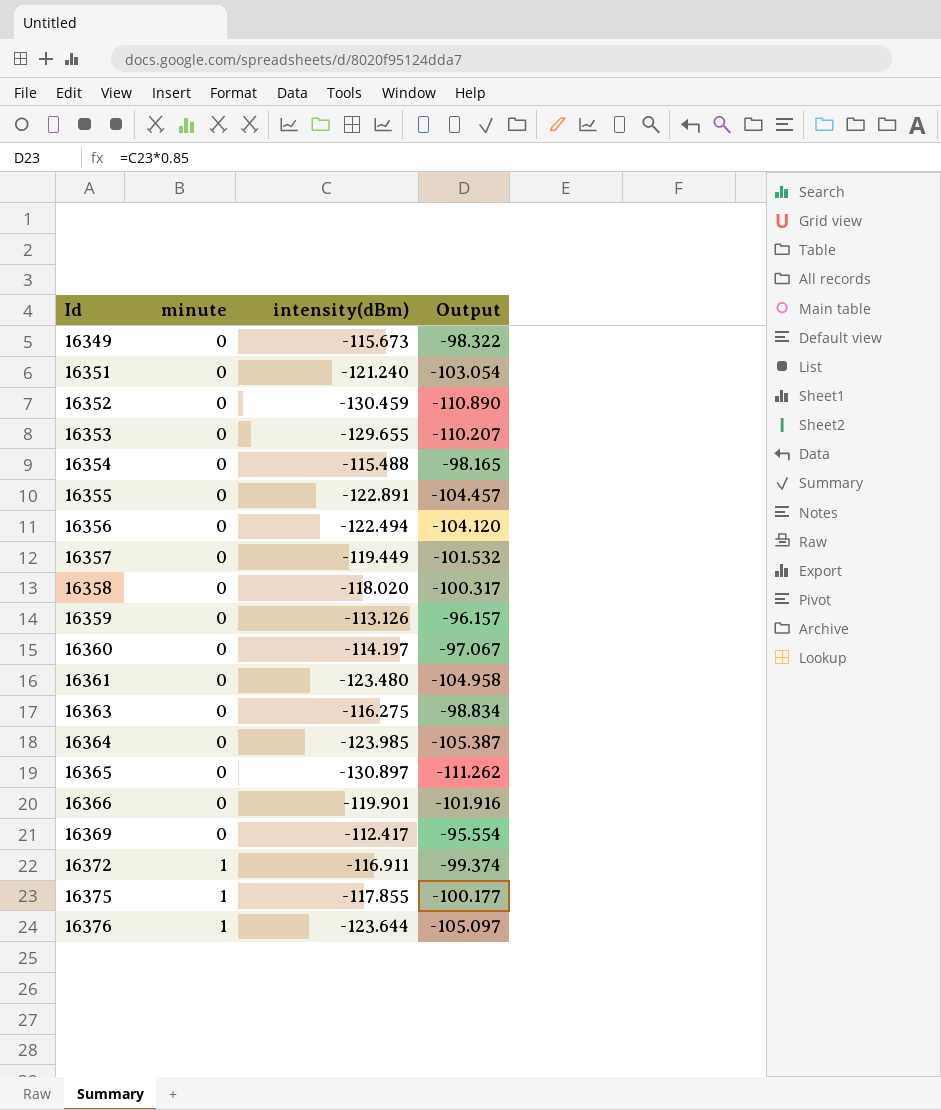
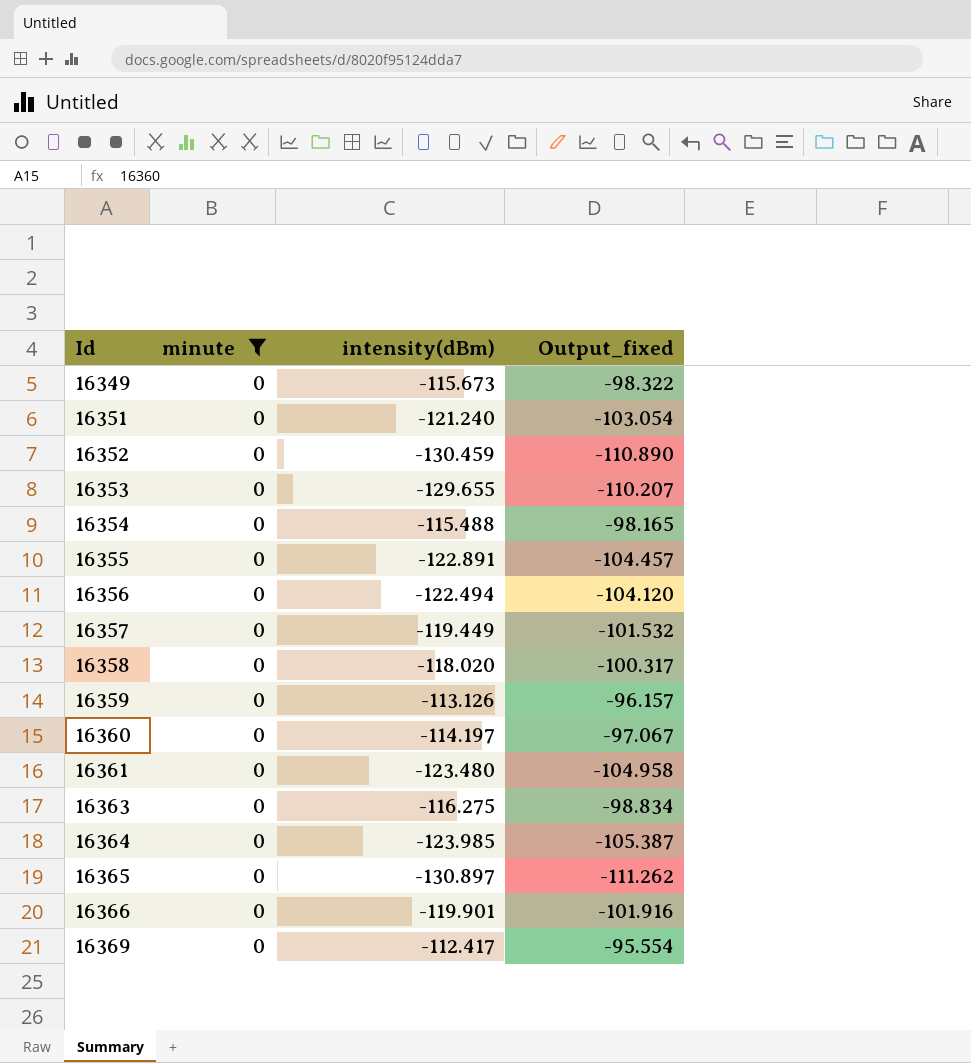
filter: none -> minute = 0
column name: Output -> Output_fixed

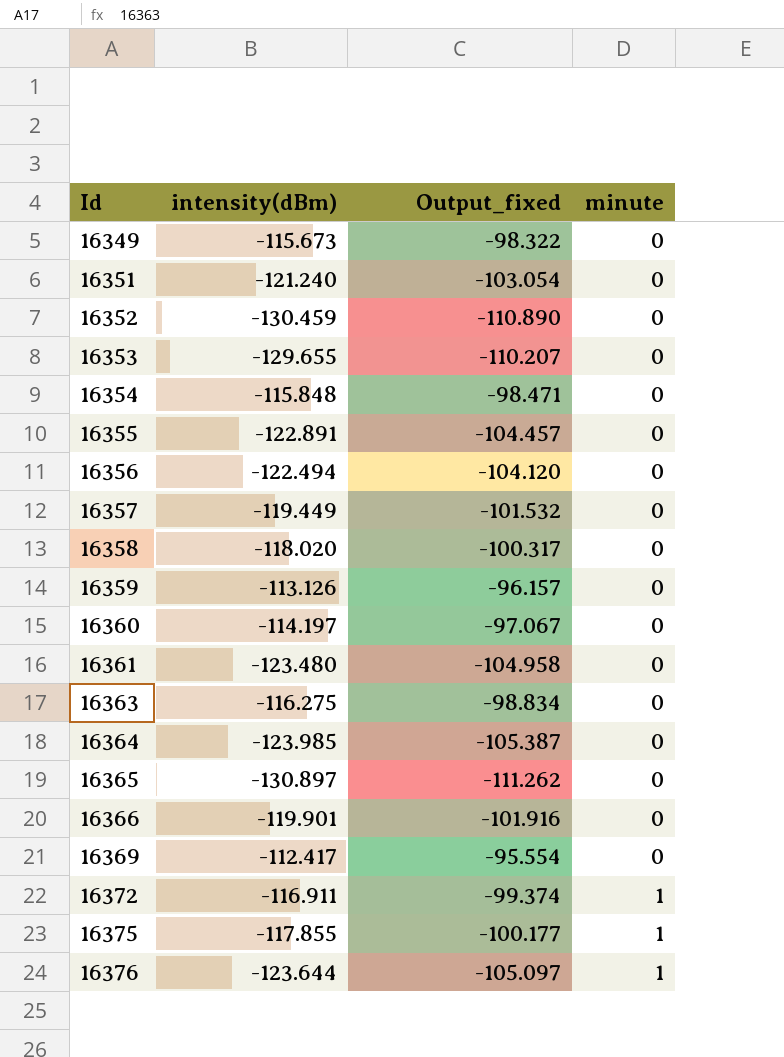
filter: minute = 0 -> none
column minute | position: 2 -> 4
16354 | intensity(dBm): -115.488 -> -115.848
16354 | Output_fixed: -98.165 -> -98.471

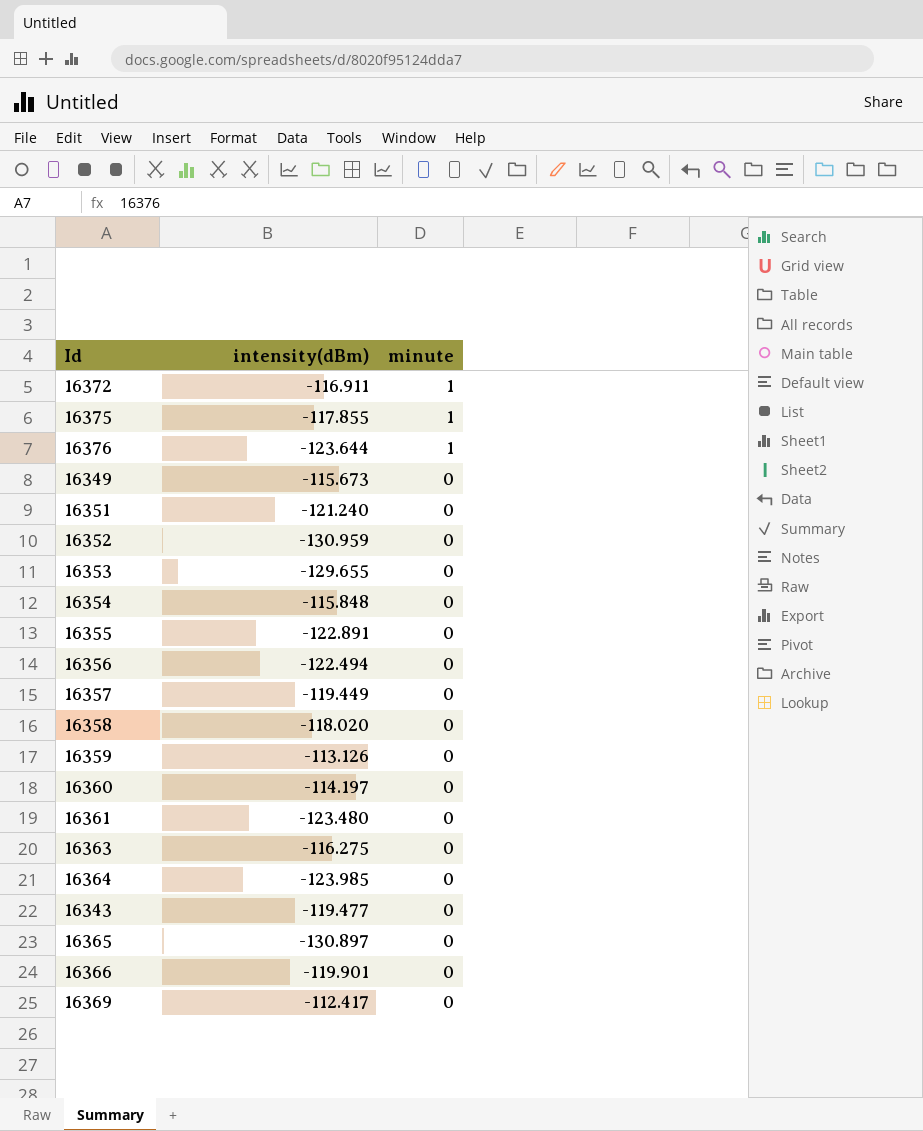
row order: Id ascending -> minute descending
column Output_fixed | formula: [intensity(dBm)] * 0.85 -> none
16352 | intensity(dBm): -130.459 -> -130.959
row 16343: none -> -119.477 | 0

